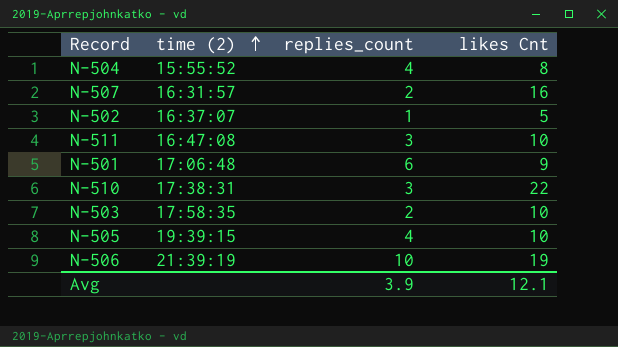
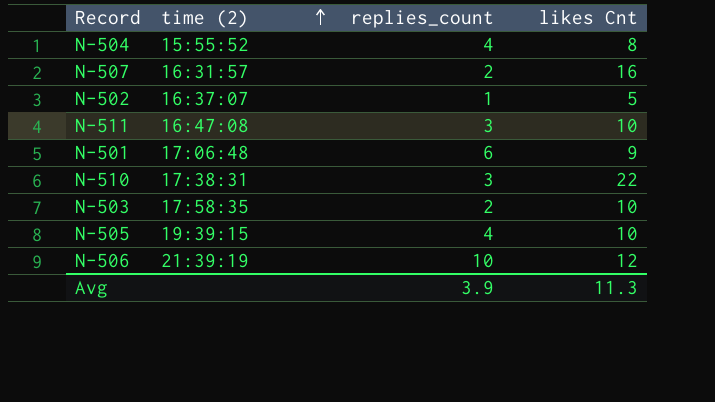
N-506 | likes Cnt: 19 -> 12
Avg | likes Cnt: 12.1 -> 11.3

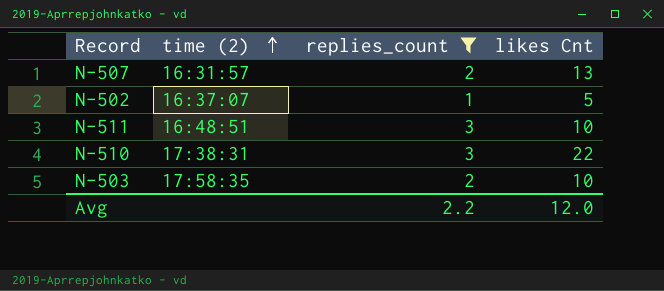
filter: none -> replies_count <= 3
N-507 | likes Cnt: 16 -> 13
N-511 | time (2): 16:47:08 -> 16:48:51
Avg | replies_count: 3.9 -> 2.2
Avg | likes Cnt: 11.3 -> 12.0

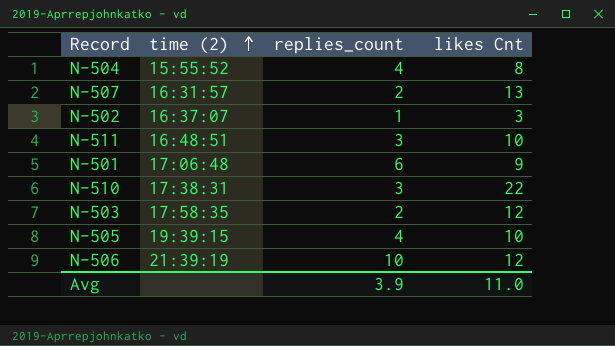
filter: replies_count <= 3 -> none
N-502 | likes Cnt: 5 -> 3
N-503 | likes Cnt: 10 -> 12
Avg | replies_count: 2.2 -> 3.9
Avg | likes Cnt: 12.0 -> 11.0

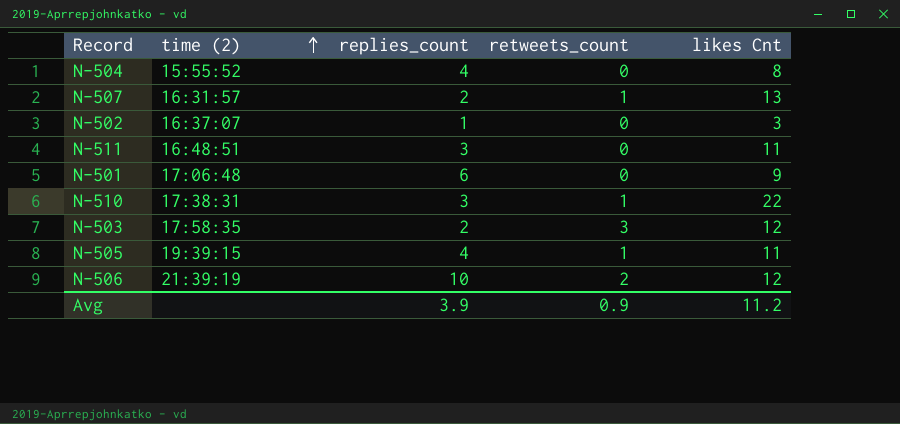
column retweets_count | position: none -> 4
N-511 | likes Cnt: 10 -> 11
N-505 | likes Cnt: 10 -> 11
Avg | likes Cnt: 11.0 -> 11.2

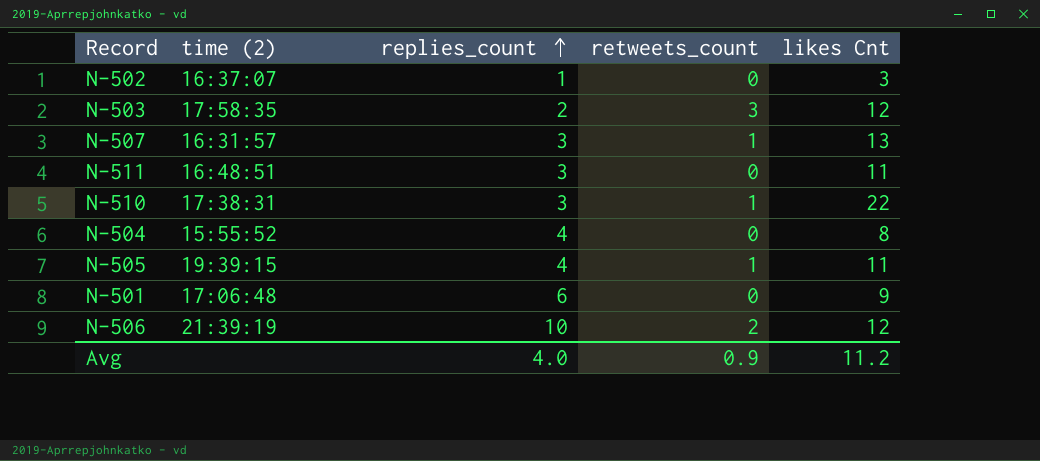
row order: time (2) ascending -> replies_count ascending
N-507 | replies_count: 2 -> 3
Avg | replies_count: 3.9 -> 4.0

